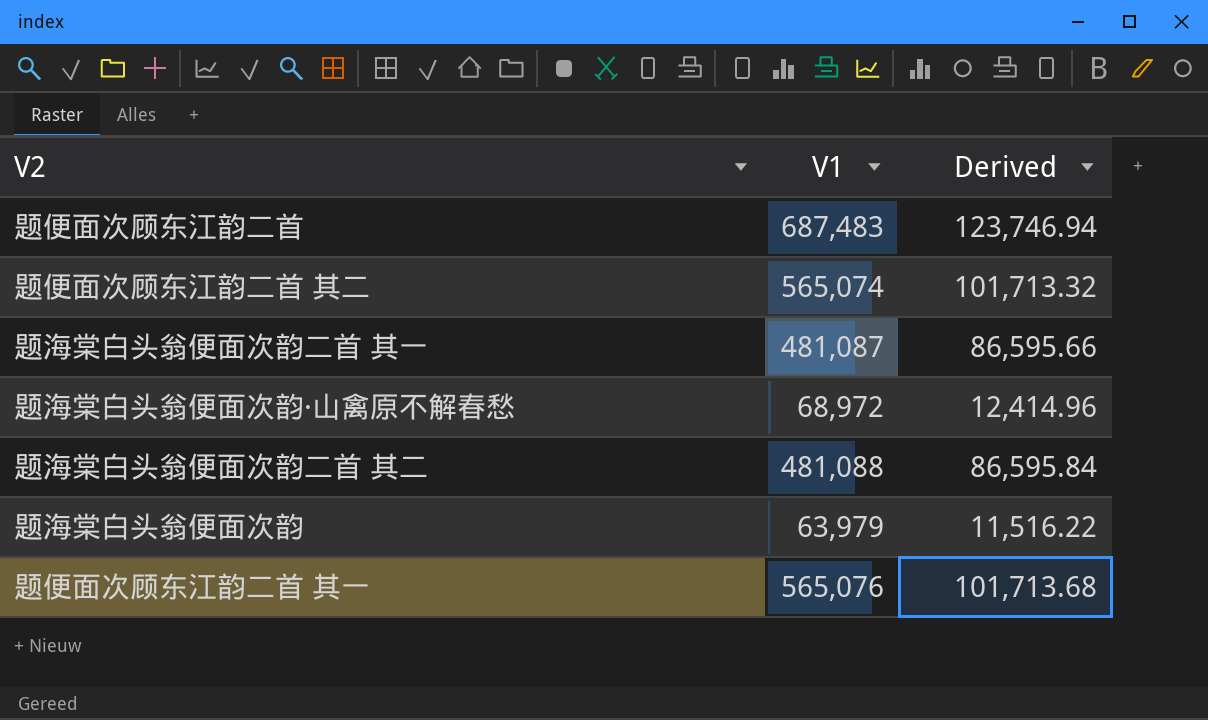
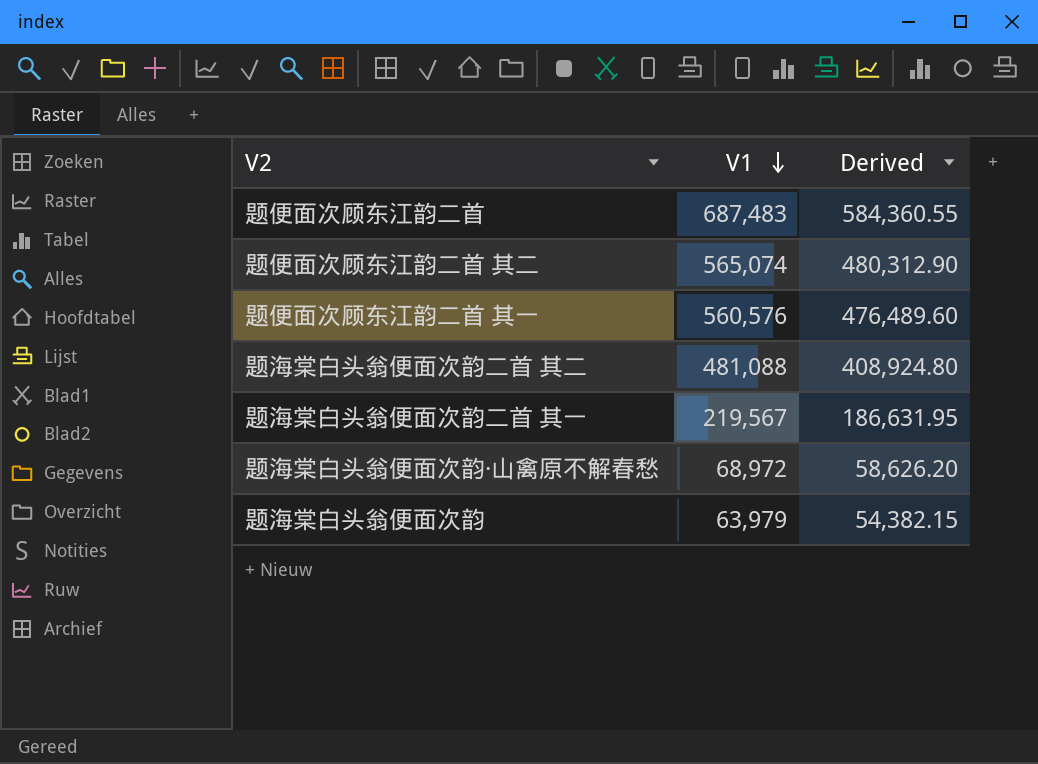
row order: none -> V1 descending
column Derived | formula: [V1] * 0.18 -> [V1] * 0.85
题便面次顾东江韵二首 其一 | V1: 565,076 -> 560,576
题海棠白头翁便面次韵二首 其一 | V1: 481,087 -> 219,567

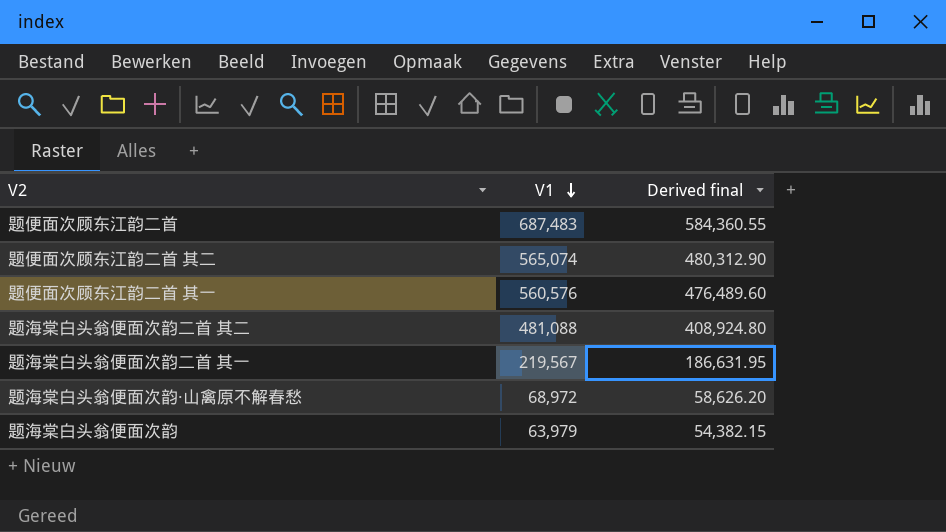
column name: Derived -> Derived final

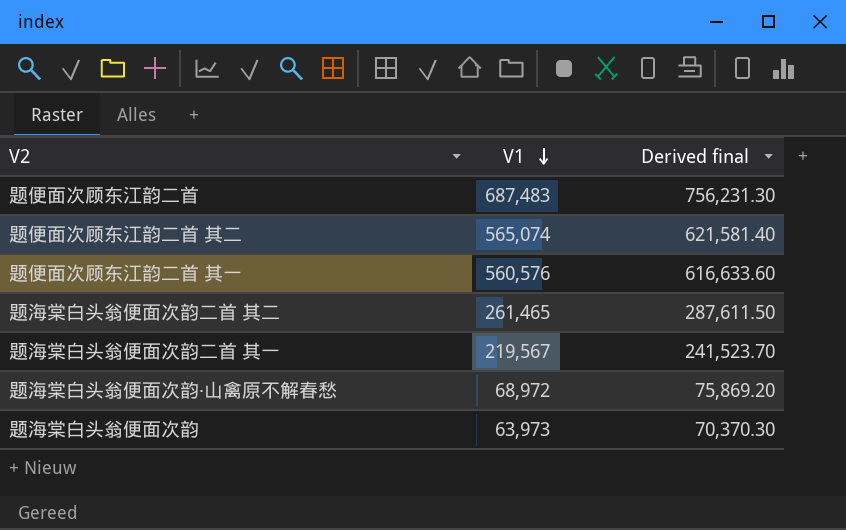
column Derived final | formula: [V1] * 0.85 -> [V1] * 1.1
题海棠白头翁便面次韵二首 其二 | V1: 481,088 -> 261,465
题海棠白头翁便面次韵 | V1: 63,979 -> 63,973

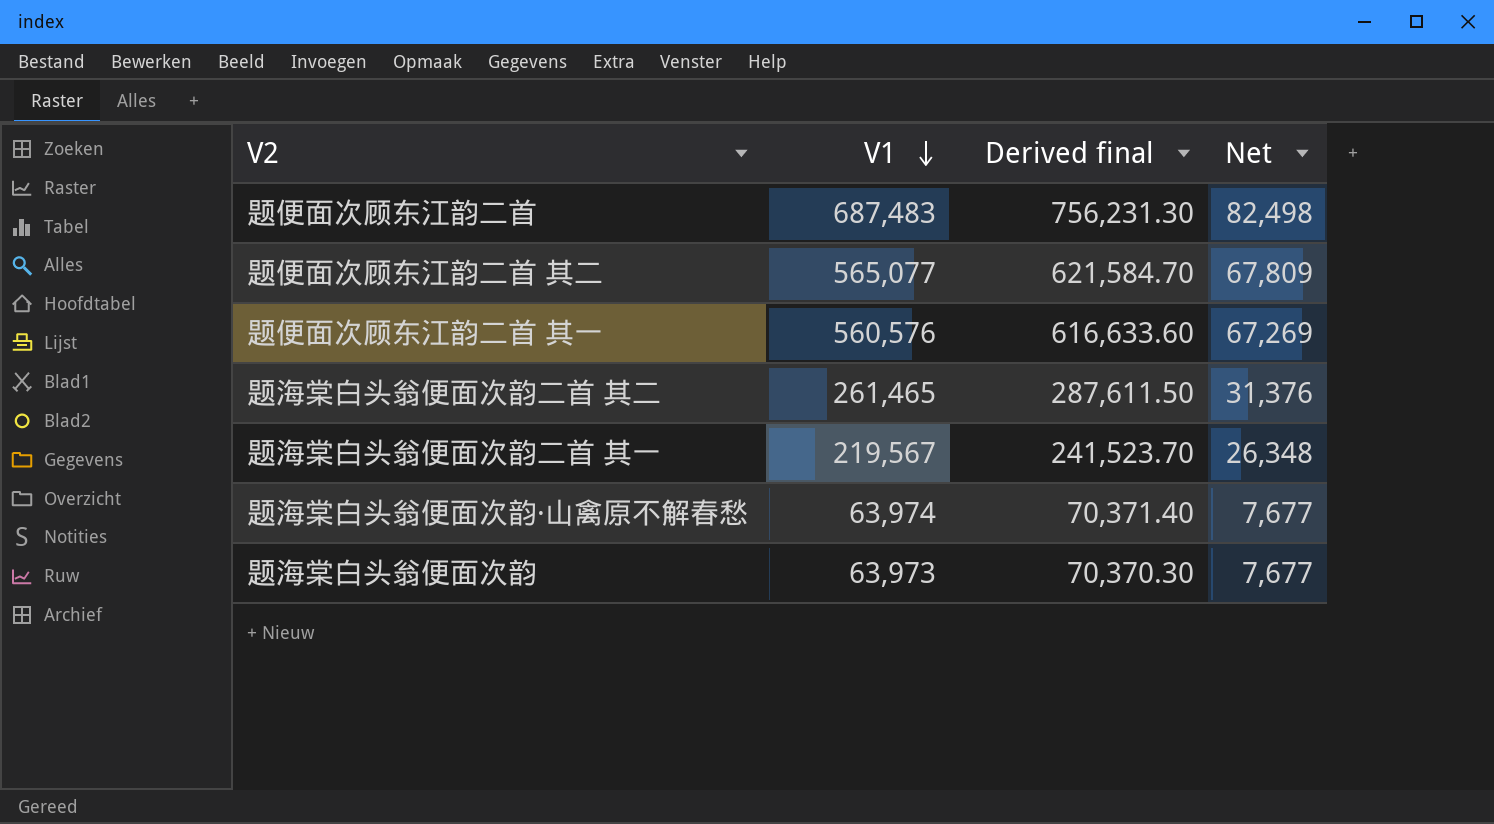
column Net | formula: none -> [V1] * 0.12
题便面次顾东江韵二首 其二 | V1: 565,074 -> 565,077
题便面次顾东江韵二首 其二 | Derived final: 621,581.40 -> 621,584.70
题海棠白头翁便面次韵·山禽原不解春愁 | V1: 68,972 -> 63,974
题海棠白头翁便面次韵·山禽原不解春愁 | Derived final: 75,869.20 -> 70,371.40

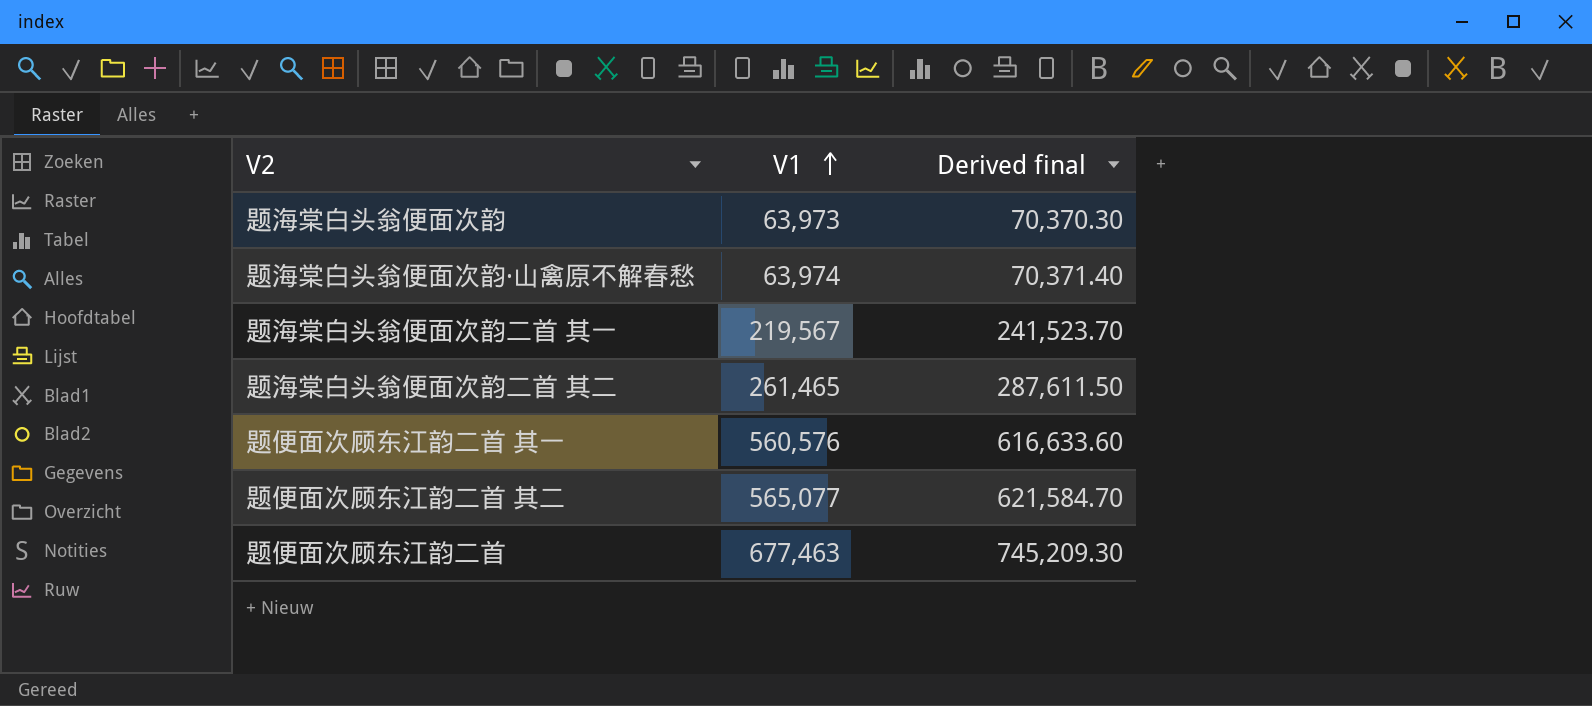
row order: V1 descending -> V1 ascending
column Net | formula: [V1] * 0.12 -> none
题便面次顾东江韵二首 | V1: 687,483 -> 677,463
题便面次顾东江韵二首 | Derived final: 756,231.30 -> 745,209.30

